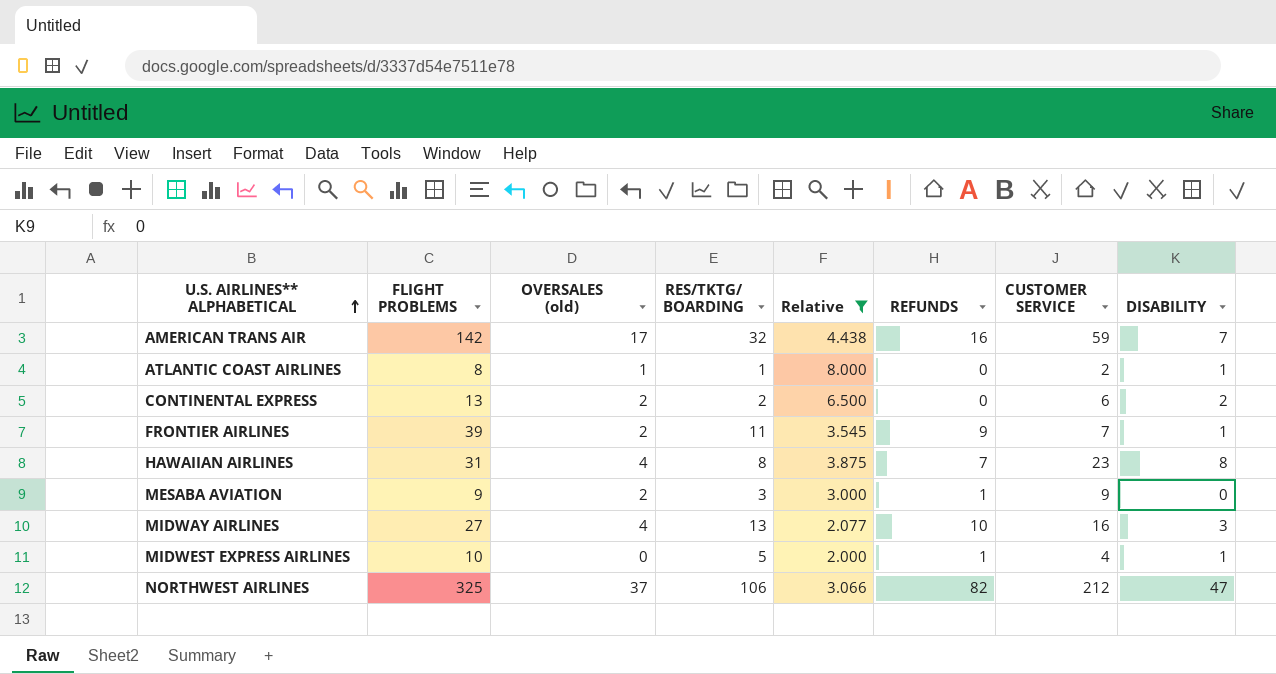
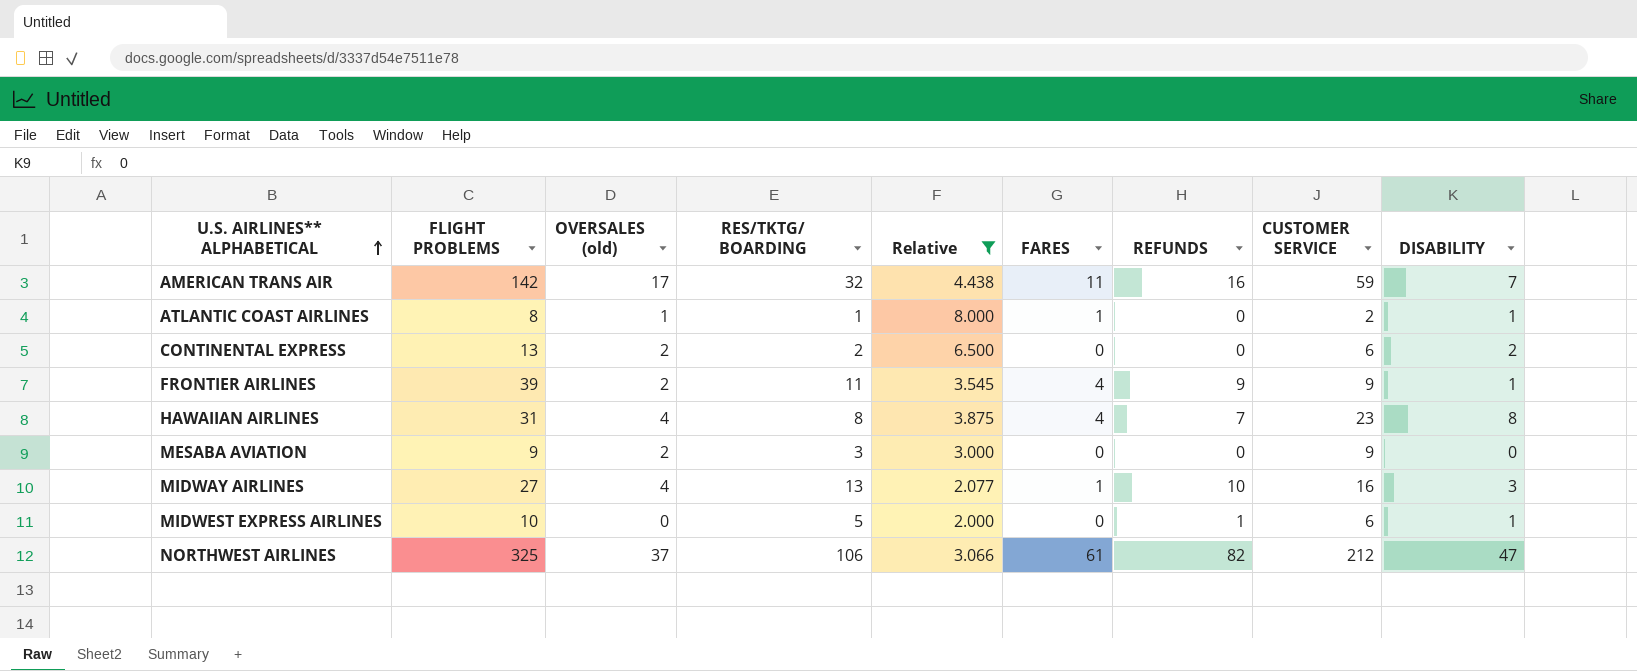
column FARES | position: none -> 6
FRONTIER AIRLINES | CUSTOMER SERVICE: 7 -> 9
MESABA AVIATION | REFUNDS: 1 -> 0
MIDWEST EXPRESS AIRLINES | CUSTOMER SERVICE: 4 -> 6

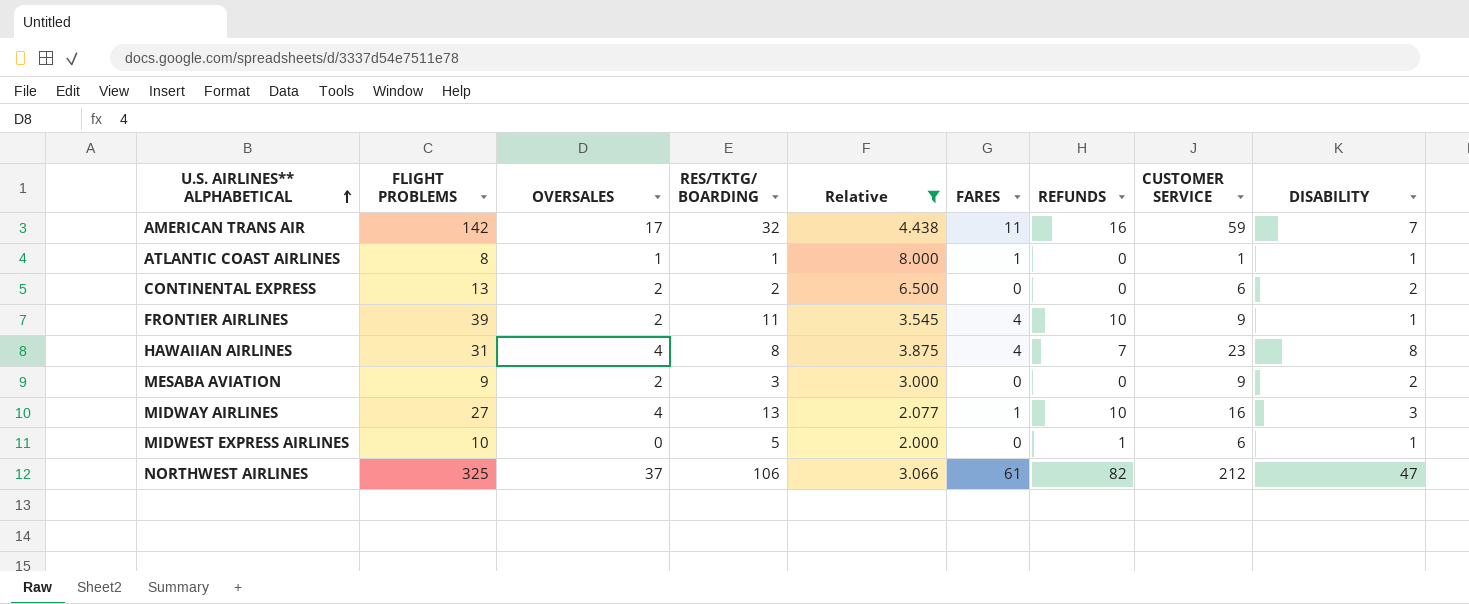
column name: OVERSALES (old) -> OVERSALES
ATLANTIC COAST AIRLINES | CUSTOMER SERVICE: 2 -> 1
FRONTIER AIRLINES | REFUNDS: 9 -> 10
MESABA AVIATION | DISABILITY: 0 -> 2

